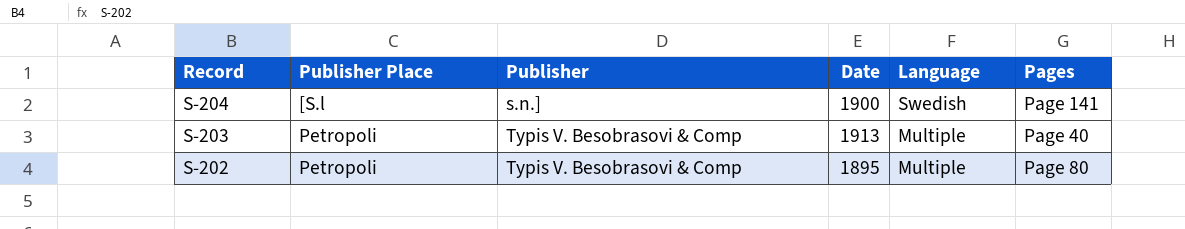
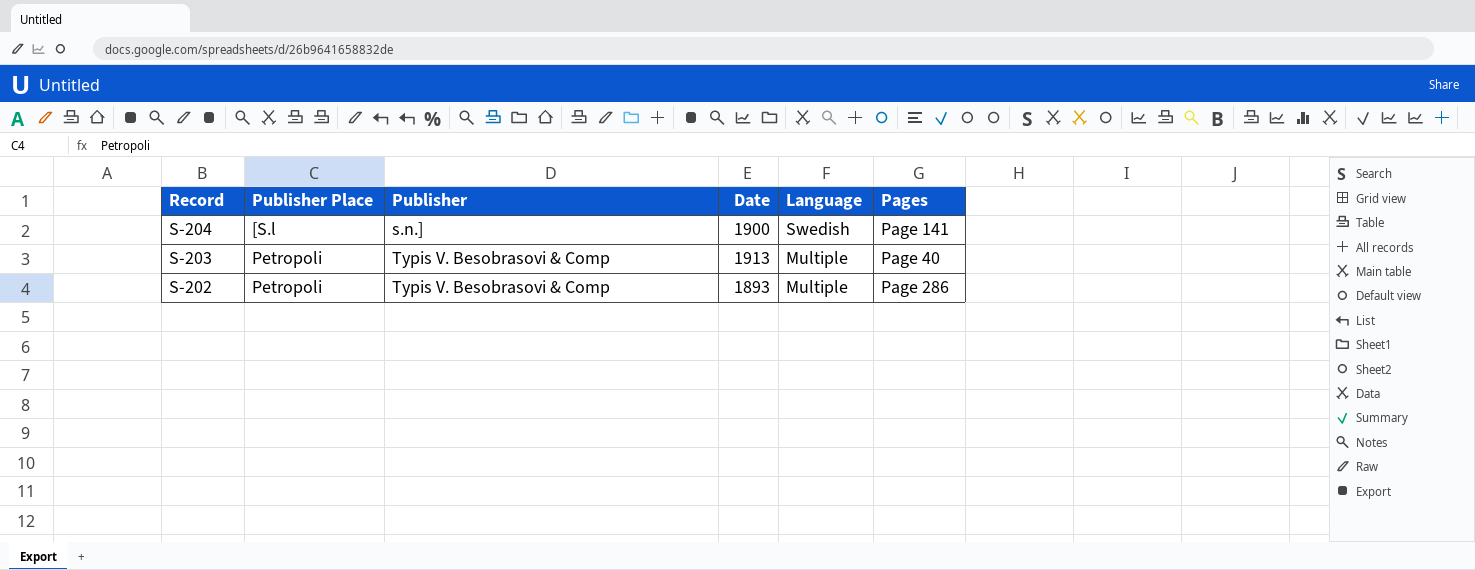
S-202 | Date: 1895 -> 1893
S-202 | Pages: Page 80 -> Page 286

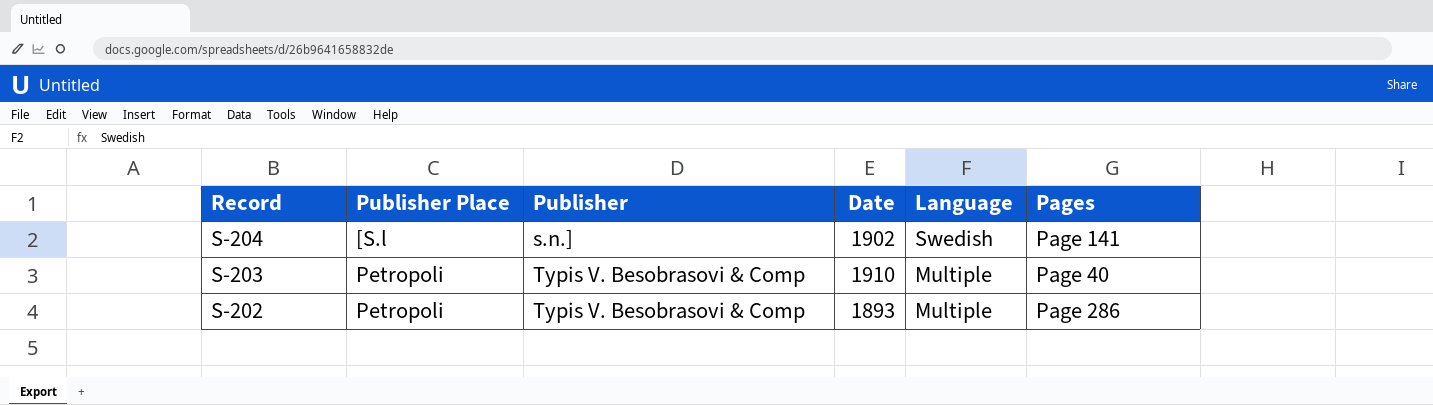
S-204 | Date: 1900 -> 1902
S-203 | Date: 1913 -> 1910

